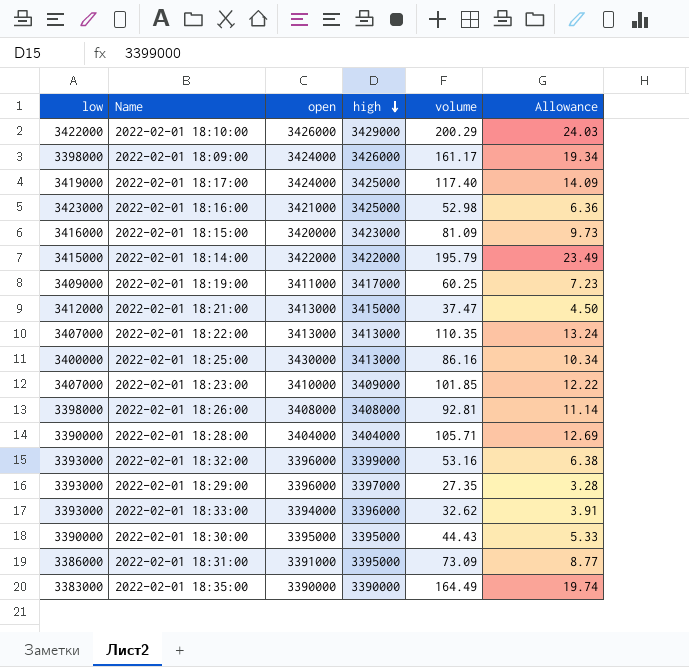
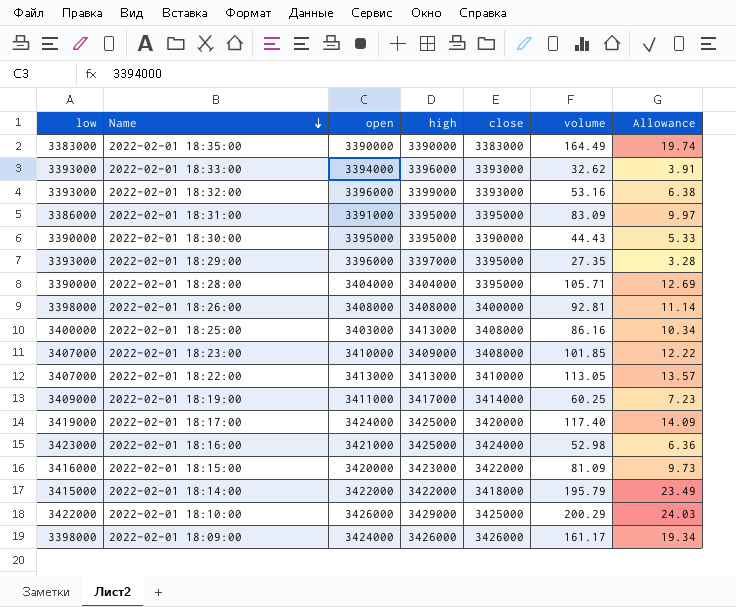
row order: high descending -> Name descending
column close | position: none -> 5
row 2022-02-01 18:21:00: 3412000 | 3413000 | 3415000 | 37.47 | 4.50 -> none
2022-02-01 18:31:00 | volume: 73.09 -> 83.09
2022-02-01 18:31:00 | Allowance: 8.77 -> 9.97
2022-02-01 18:25:00 | open: 3430000 -> 3403000
2022-02-01 18:22:00 | volume: 110.35 -> 113.05
2022-02-01 18:22:00 | Allowance: 13.24 -> 13.57

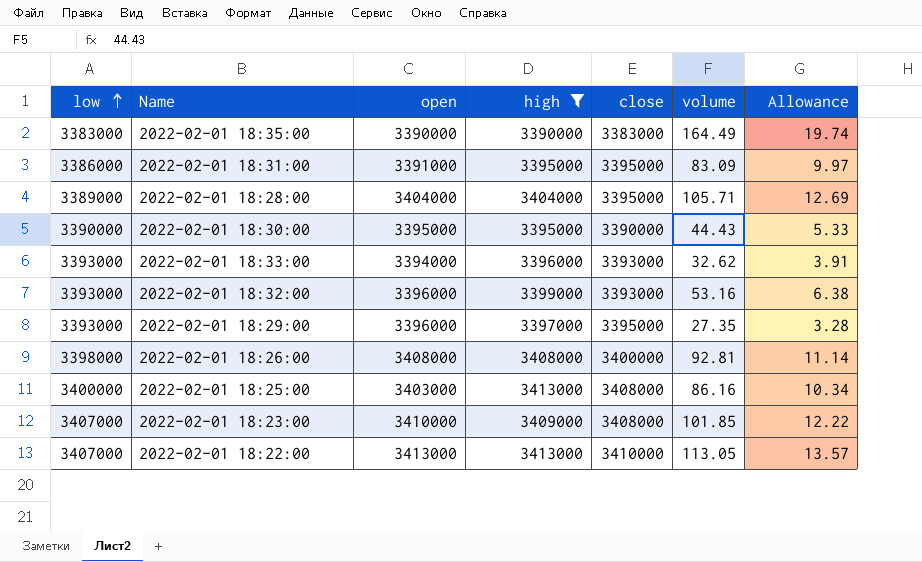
filter: none -> high <= 3413000
row order: Name descending -> low ascending
2022-02-01 18:28:00 | low: 3390000 -> 3389000

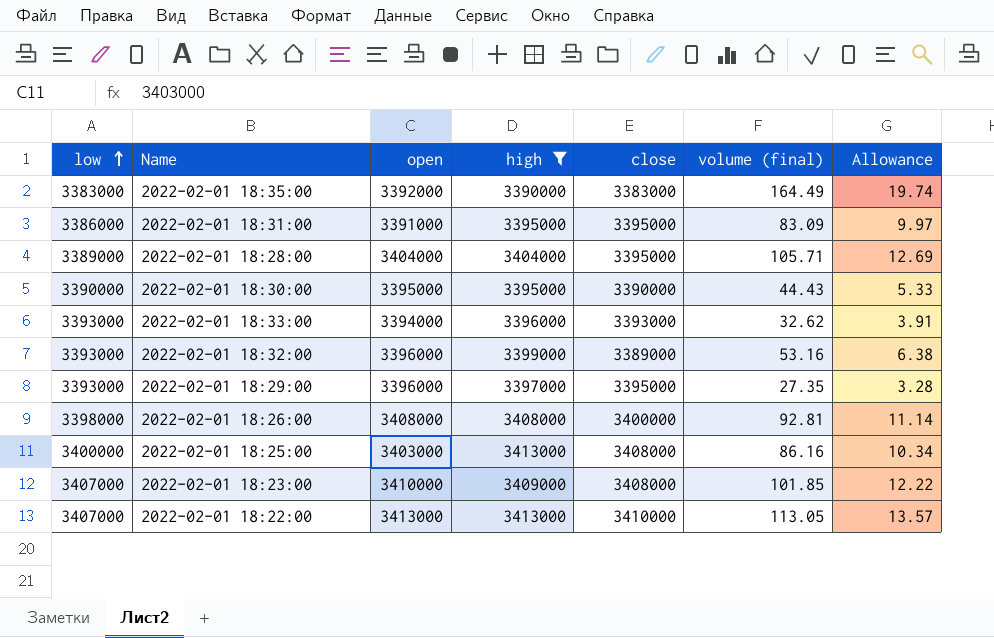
column name: volume -> volume (final)
2022-02-01 18:35:00 | open: 3390000 -> 3392000
2022-02-01 18:32:00 | close: 3393000 -> 3389000

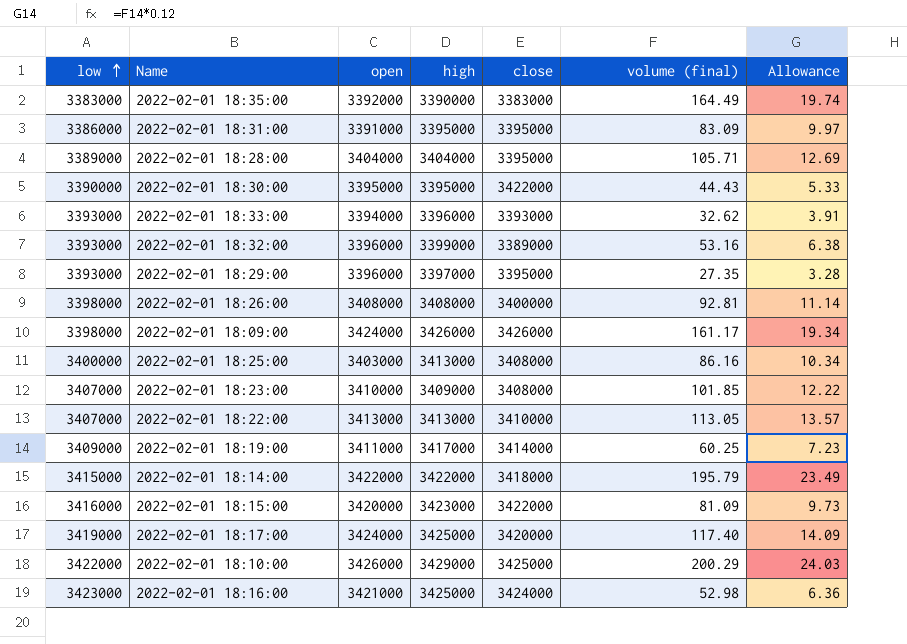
filter: high <= 3413000 -> none
2022-02-01 18:30:00 | close: 3390000 -> 3422000

